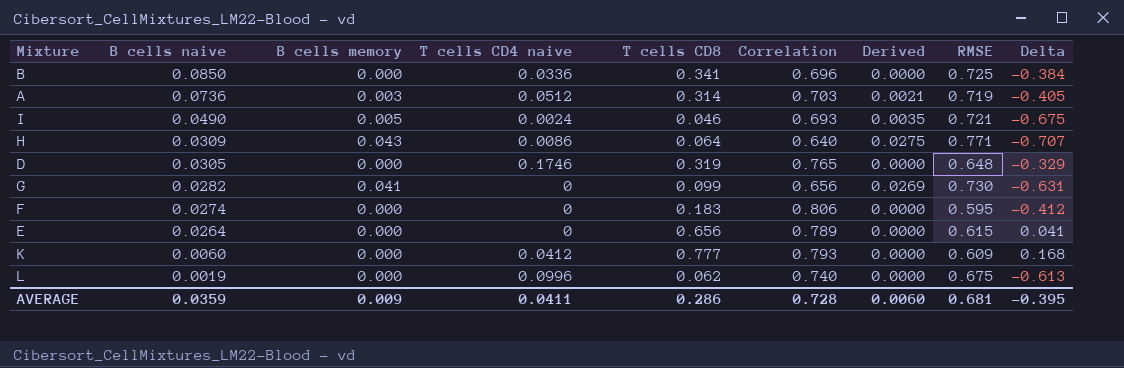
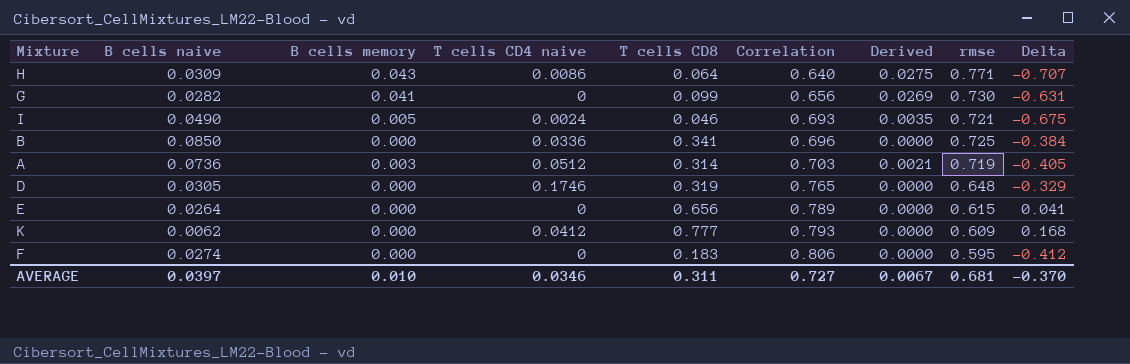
row order: B cells naive descending -> Correlation ascending
column name: RMSE -> rmse
row L: 0.0019 | 0.000 | 0.0996 | 0.062 | 0.740 | 0.0000 | 0.675 | -0.613 -> none
K | B cells naive: 0.0060 -> 0.0062
AVERAGE | B cells naive: 0.0359 -> 0.0397
AVERAGE | B cells memory: 0.009 -> 0.010
AVERAGE | T cells CD4 naive: 0.0411 -> 0.0346
AVERAGE | T cells CD8: 0.286 -> 0.311
AVERAGE | Correlation: 0.728 -> 0.727
AVERAGE | Derived: 0.0060 -> 0.0067
AVERAGE | Delta: -0.395 -> -0.370

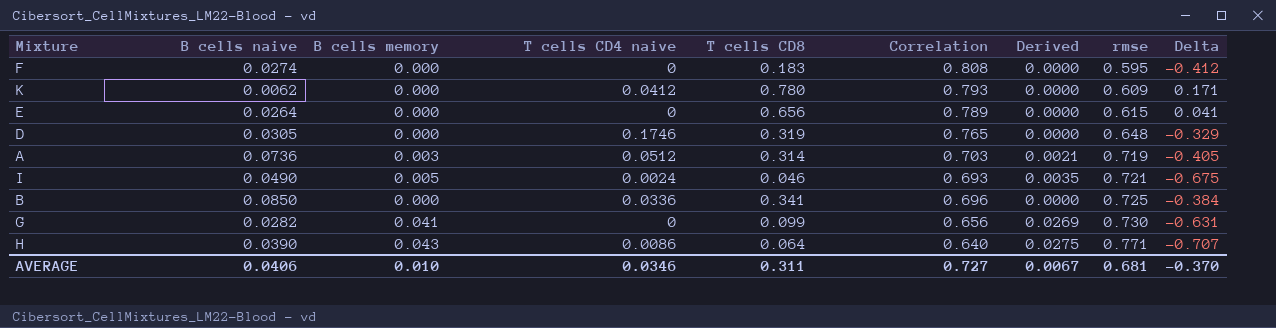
row order: Correlation ascending -> rmse ascending
F | Correlation: 0.806 -> 0.808
K | T cells CD8: 0.777 -> 0.780
K | Delta: 0.168 -> 0.171
H | B cells naive: 0.0309 -> 0.0390
AVERAGE | B cells naive: 0.0397 -> 0.0406

